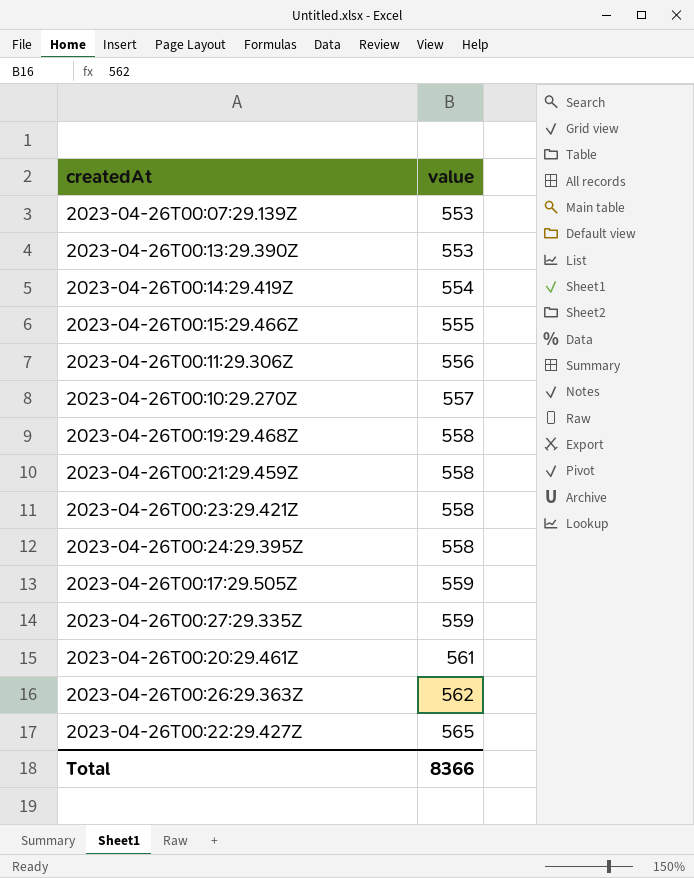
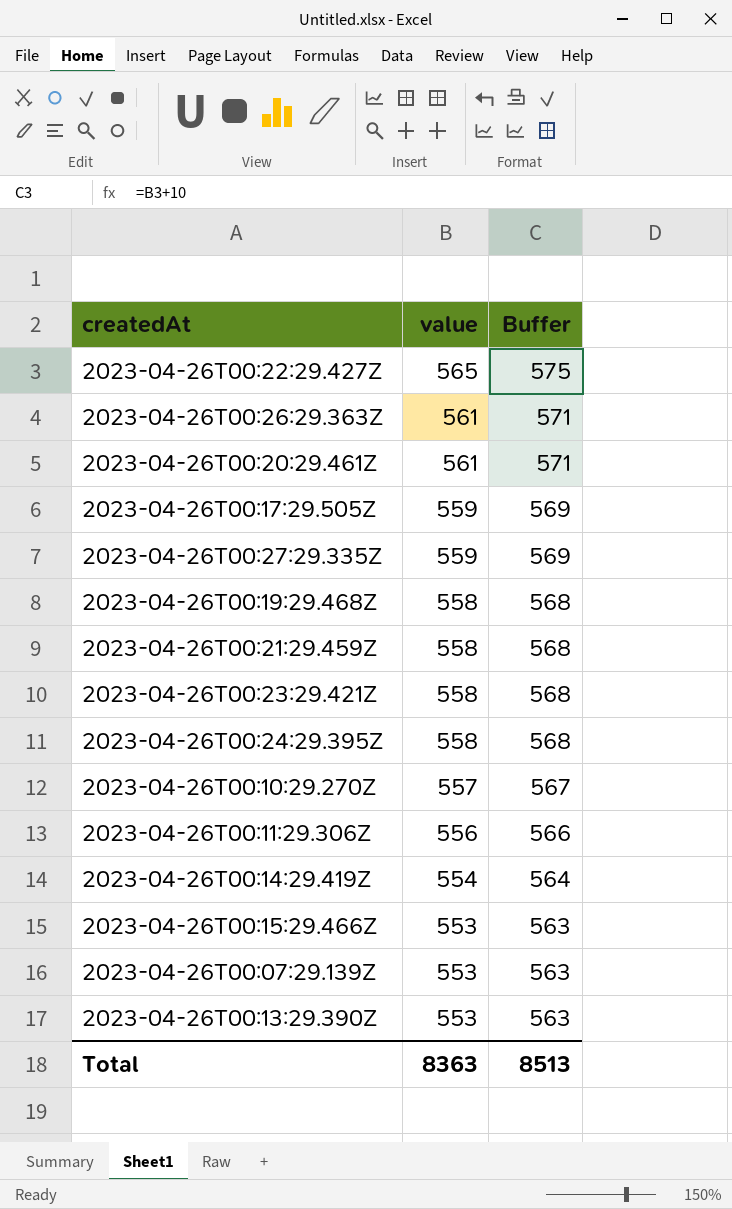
row order: value ascending -> value descending
column Buffer | formula: none -> [value] + 10
2023-04-26T00:26:29.363Z | value: 562 -> 561
2023-04-26T00:15:29.466Z | value: 555 -> 553
Total | value: 8366 -> 8363

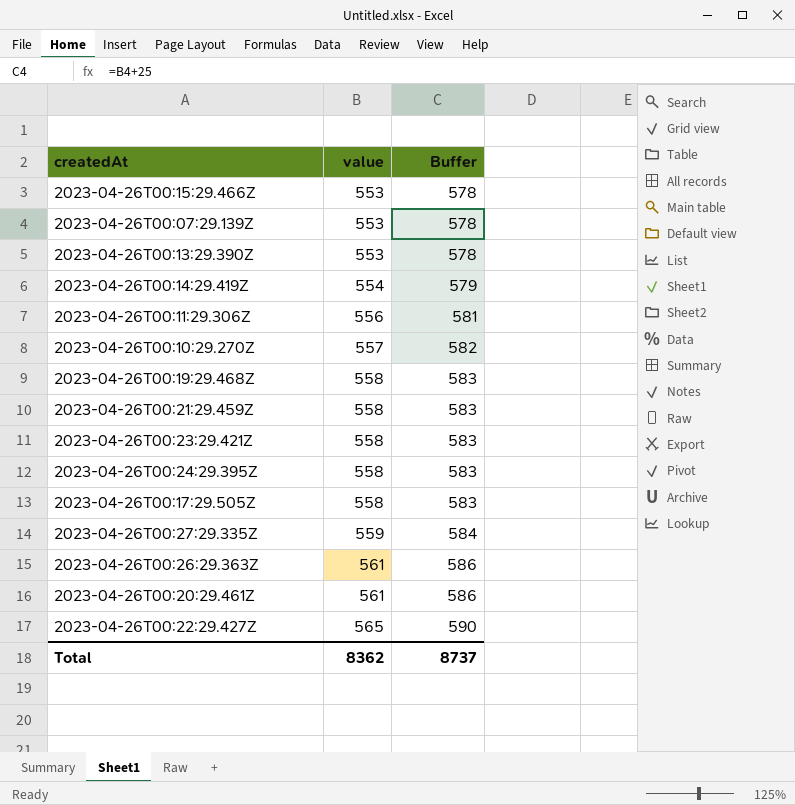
row order: value descending -> value ascending
column Buffer | formula: [value] + 10 -> [value] + 25
2023-04-26T00:17:29.505Z | value: 559 -> 558
Total | value: 8363 -> 8362
Total | Buffer: 8513 -> 8737

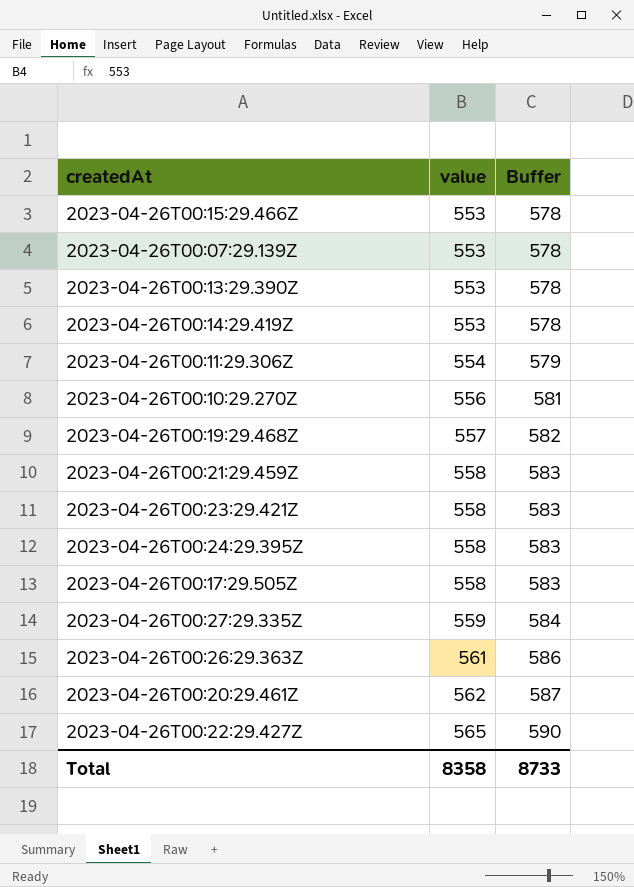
2023-04-26T00:14:29.419Z | value: 554 -> 553
2023-04-26T00:14:29.419Z | Buffer: 579 -> 578
2023-04-26T00:11:29.306Z | value: 556 -> 554
2023-04-26T00:11:29.306Z | Buffer: 581 -> 579
2023-04-26T00:10:29.270Z | value: 557 -> 556
2023-04-26T00:10:29.270Z | Buffer: 582 -> 581
2023-04-26T00:19:29.468Z | value: 558 -> 557
2023-04-26T00:19:29.468Z | Buffer: 583 -> 582
2023-04-26T00:20:29.461Z | value: 561 -> 562
2023-04-26T00:20:29.461Z | Buffer: 586 -> 587
Total | value: 8362 -> 8358
Total | Buffer: 8737 -> 8733

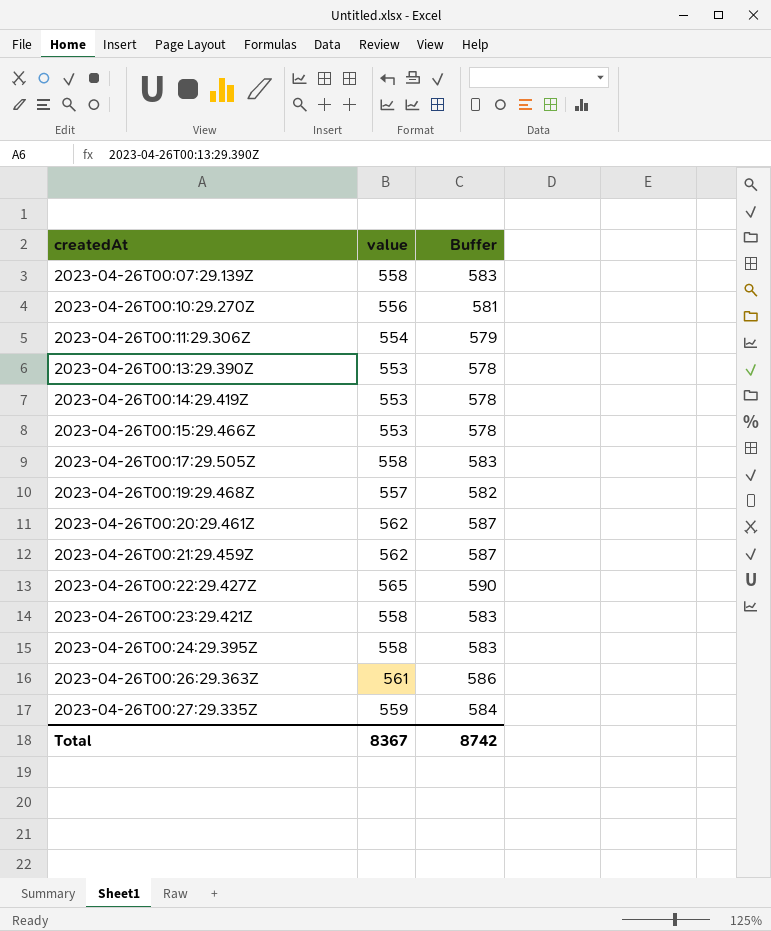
row order: value ascending -> createdAt ascending
2023-04-26T00:07:29.139Z | value: 553 -> 558
2023-04-26T00:07:29.139Z | Buffer: 578 -> 583
2023-04-26T00:21:29.459Z | value: 558 -> 562
2023-04-26T00:21:29.459Z | Buffer: 583 -> 587
Total | value: 8358 -> 8367
Total | Buffer: 8733 -> 8742

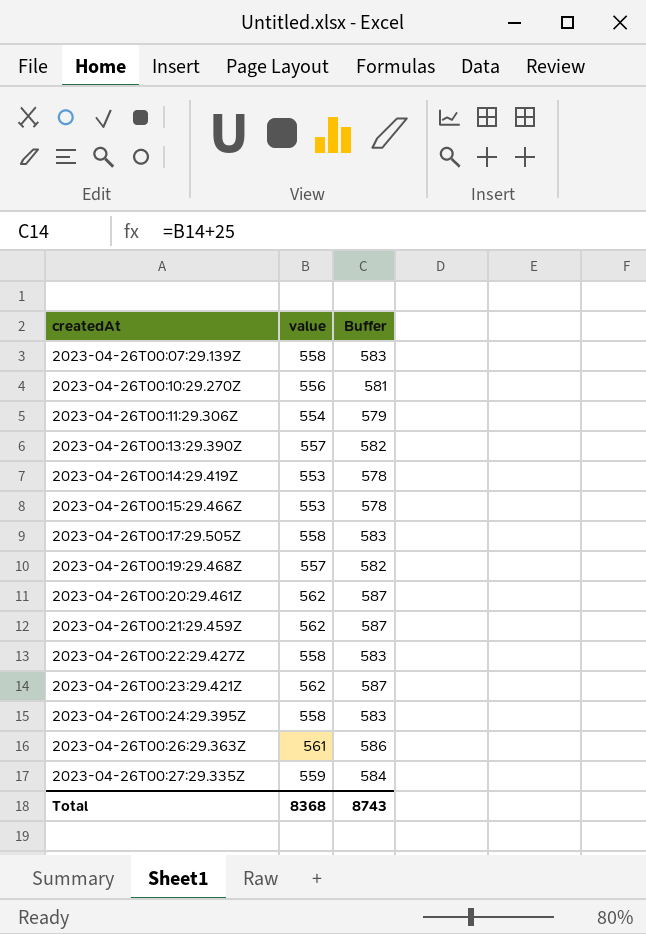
2023-04-26T00:13:29.390Z | value: 553 -> 557
2023-04-26T00:13:29.390Z | Buffer: 578 -> 582
2023-04-26T00:22:29.427Z | value: 565 -> 558
2023-04-26T00:22:29.427Z | Buffer: 590 -> 583
2023-04-26T00:23:29.421Z | value: 558 -> 562
2023-04-26T00:23:29.421Z | Buffer: 583 -> 587
Total | value: 8367 -> 8368
Total | Buffer: 8742 -> 8743

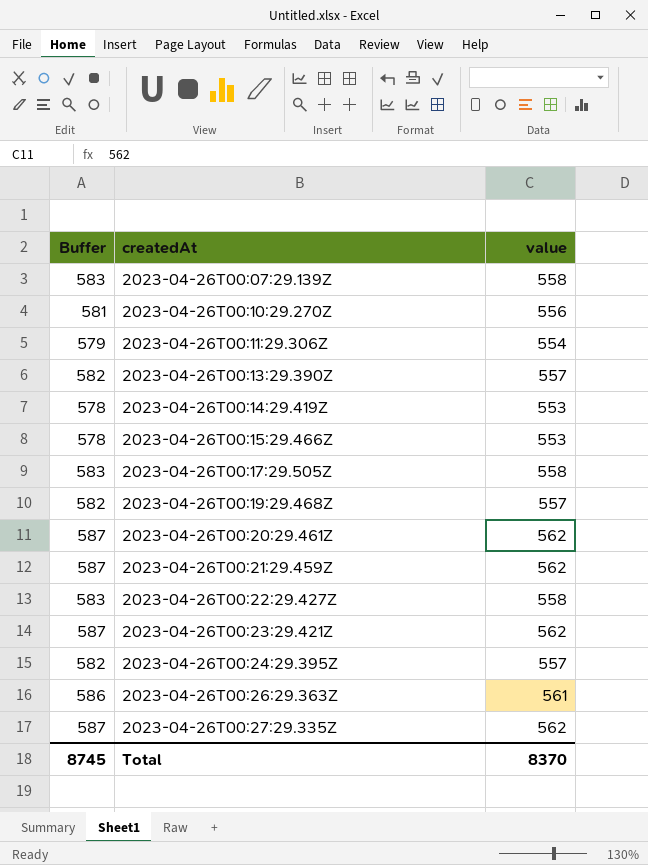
column Buffer | position: 3 -> 1
2023-04-26T00:24:29.395Z | Buffer: 583 -> 582
2023-04-26T00:24:29.395Z | value: 558 -> 557
2023-04-26T00:27:29.335Z | Buffer: 584 -> 587
2023-04-26T00:27:29.335Z | value: 559 -> 562
Total | Buffer: 8743 -> 8745
Total | value: 8368 -> 8370

